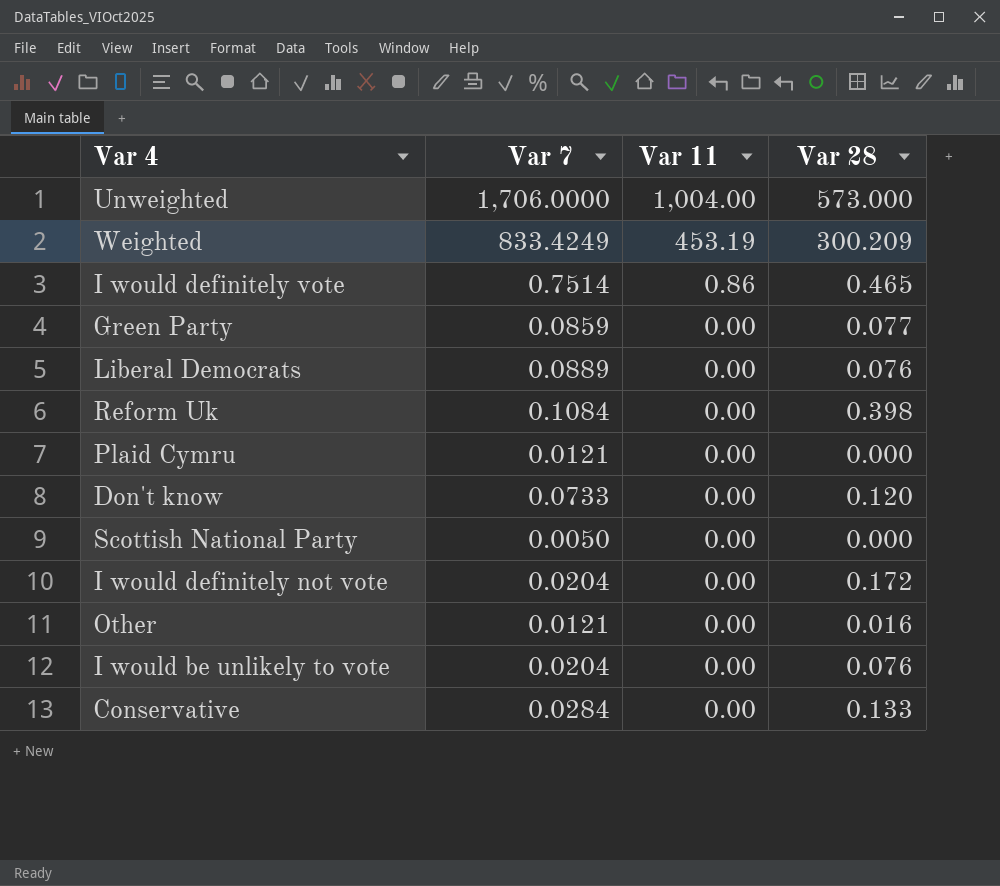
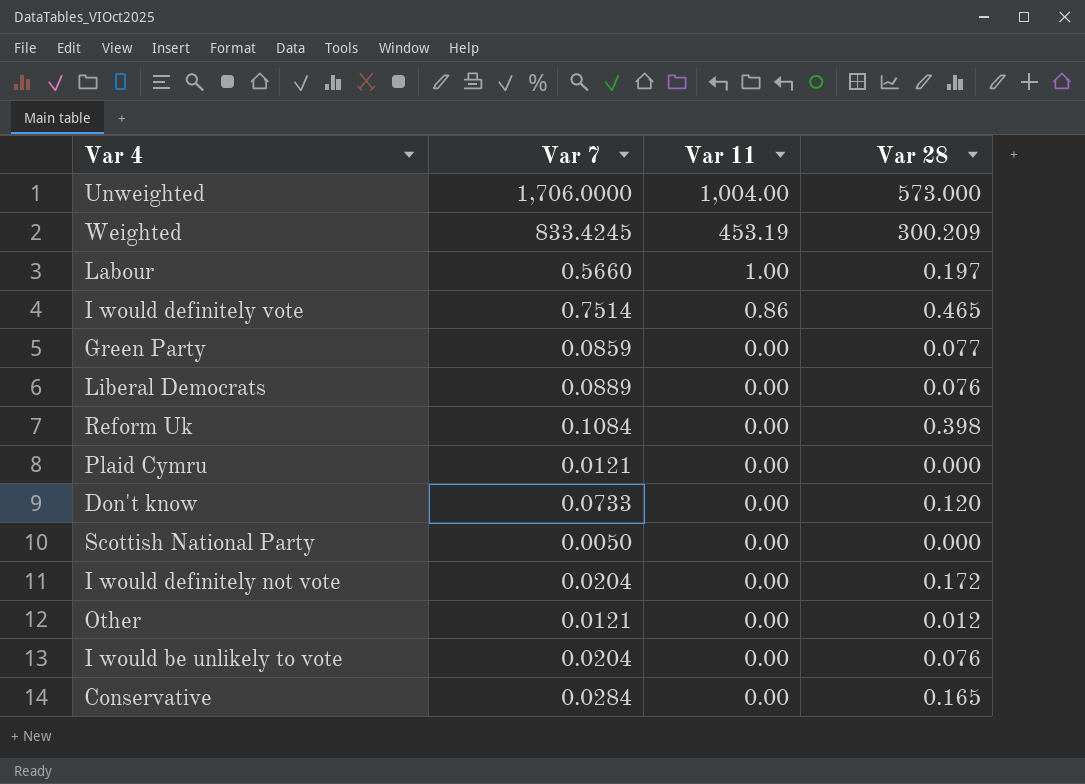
Weighted | Var 7: 833.4249 -> 833.4245
row Labour: none -> 0.5660 | 1.00 | 0.197
Other | Var 28: 0.016 -> 0.012
Conservative | Var 28: 0.133 -> 0.165

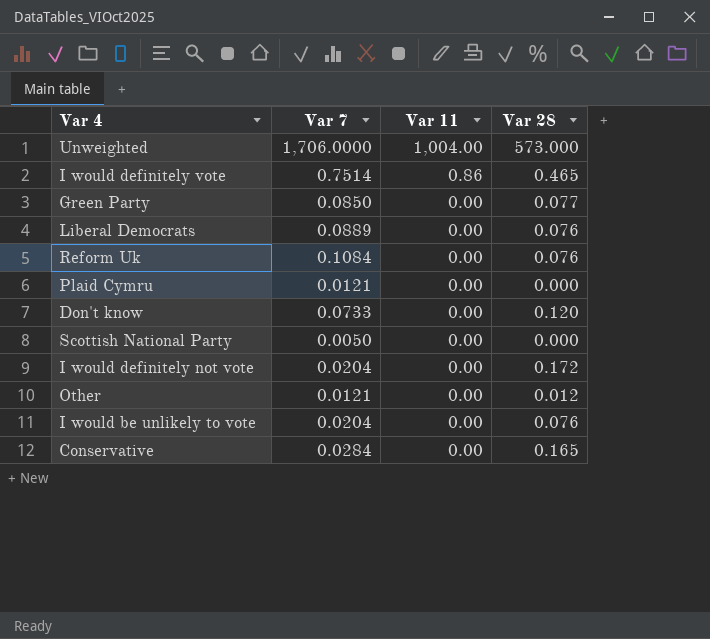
row Weighted: 833.4245 | 453.19 | 300.209 -> none
row Labour: 0.5660 | 1.00 | 0.197 -> none
Green Party | Var 7: 0.0859 -> 0.0850
Reform Uk | Var 28: 0.398 -> 0.076

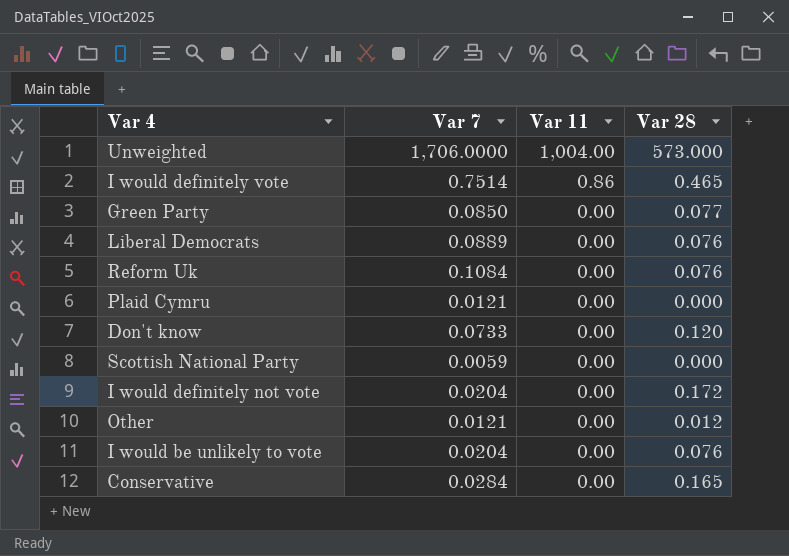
Scottish National Party | Var 7: 0.0050 -> 0.0059

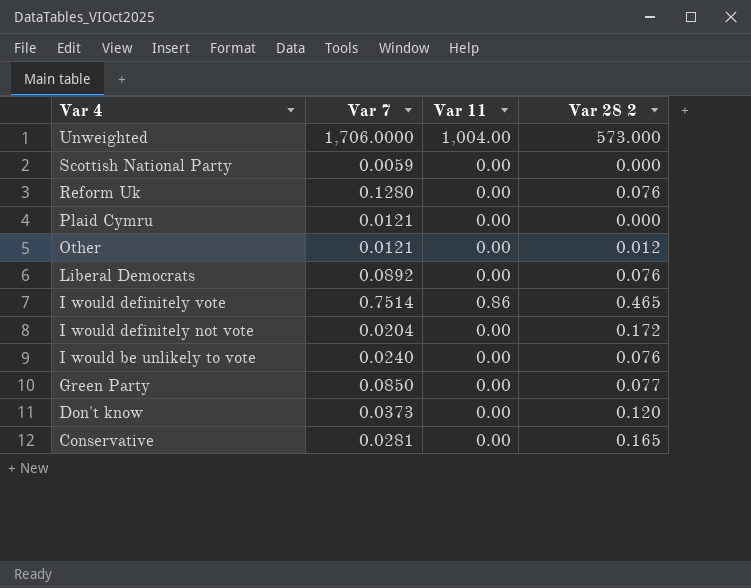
row order: Var 11 descending -> Var 4 descending
column name: Var 28 -> Var 28 2
Reform Uk | Var 7: 0.1084 -> 0.1280
Liberal Democrats | Var 7: 0.0889 -> 0.0892
I would be unlikely to vote | Var 7: 0.0204 -> 0.0240
Don't know | Var 7: 0.0733 -> 0.0373
Conservative | Var 7: 0.0284 -> 0.0281

